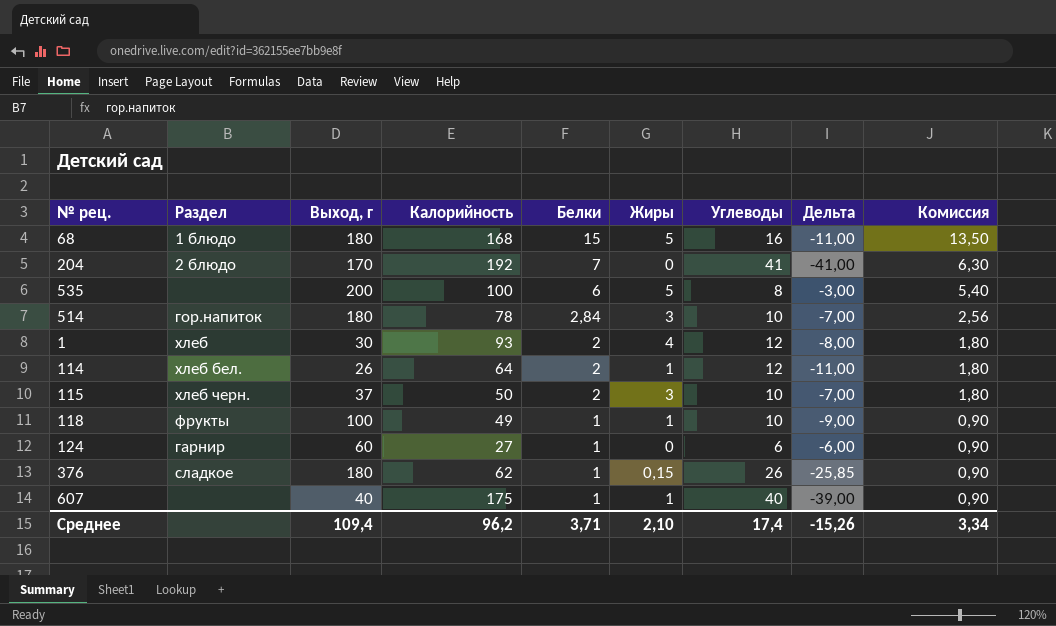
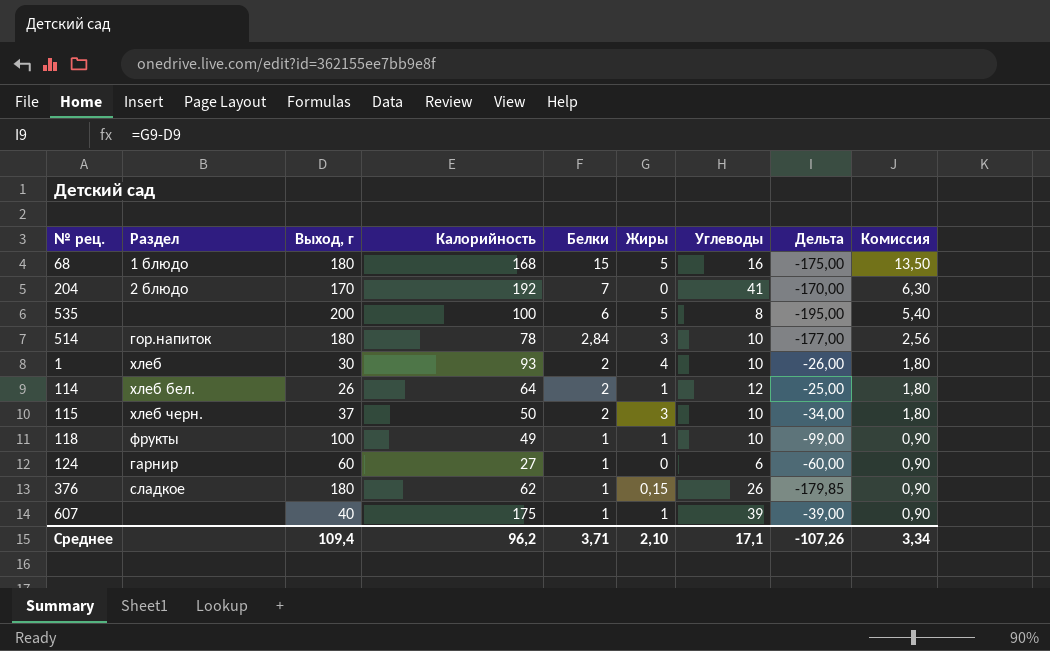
column Дельта | formula: [Жиры] - [Углеводы] -> [Жиры] - [Выход, г]
1 | Углеводы: 12 -> 10
607 | Углеводы: 40 -> 39
Среднее | Углеводы: 17,4 -> 17,1
Среднее | Дельта: -15,26 -> -107,26

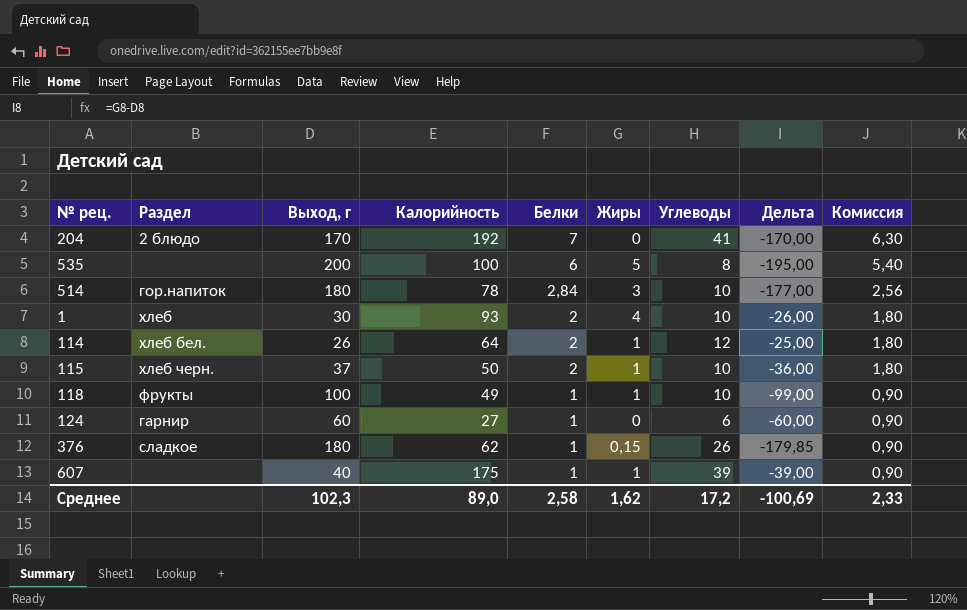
row 68: 1 блюдо | 180 | 168 | 15 | 5 | 16 | -175,00 | 13,50 -> none
115 | Жиры: 3 -> 1
115 | Дельта: -34,00 -> -36,00
Среднее | Выход, г: 109,4 -> 102,3
Среднее | Калорийность: 96,2 -> 89,0
Среднее | Белки: 3,71 -> 2,58
Среднее | Жиры: 2,10 -> 1,62
Среднее | Углеводы: 17,1 -> 17,2
Среднее | Дельта: -107,26 -> -100,69
Среднее | Комиссия: 3,34 -> 2,33

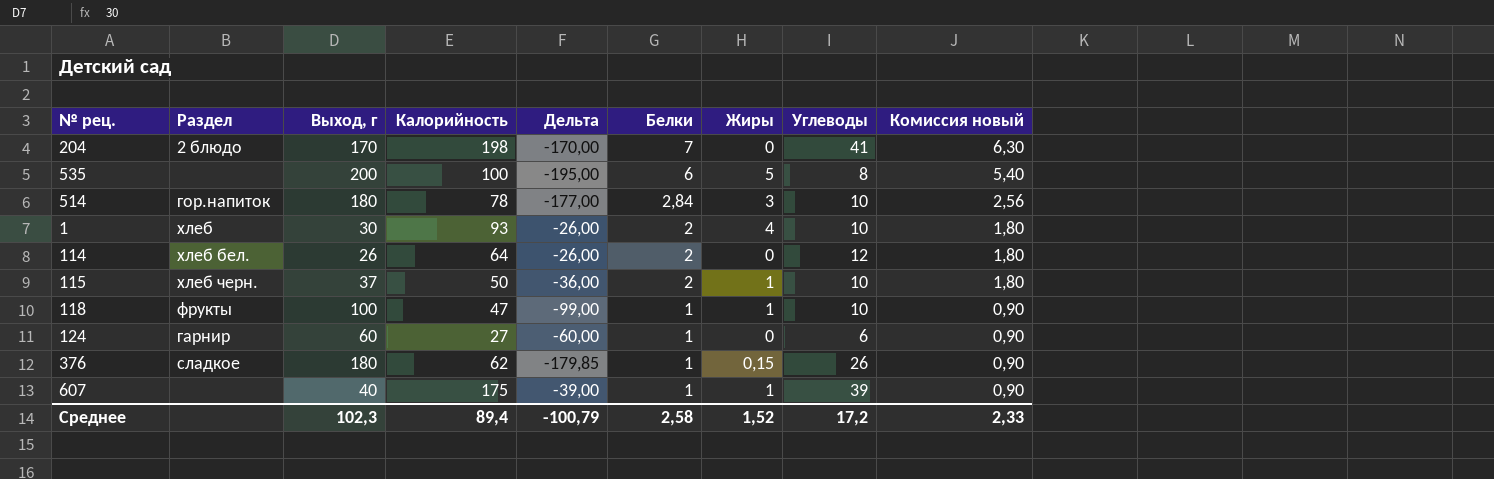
column Дельта | position: 8 -> 5
column name: Комиссия -> Комиссия новый
204 | Калорийность: 192 -> 198
114 | Дельта: -25,00 -> -26,00
114 | Жиры: 1 -> 0
118 | Калорийность: 49 -> 47
Среднее | Калорийность: 89,0 -> 89,4
Среднее | Дельта: -100,69 -> -100,79
Среднее | Жиры: 1,62 -> 1,52

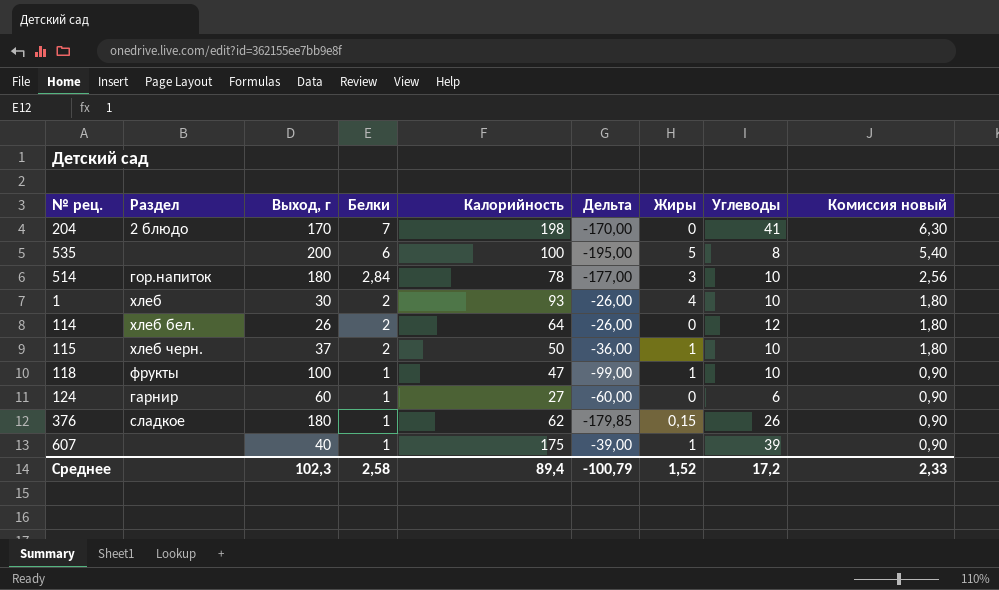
column Белки | position: 6 -> 4

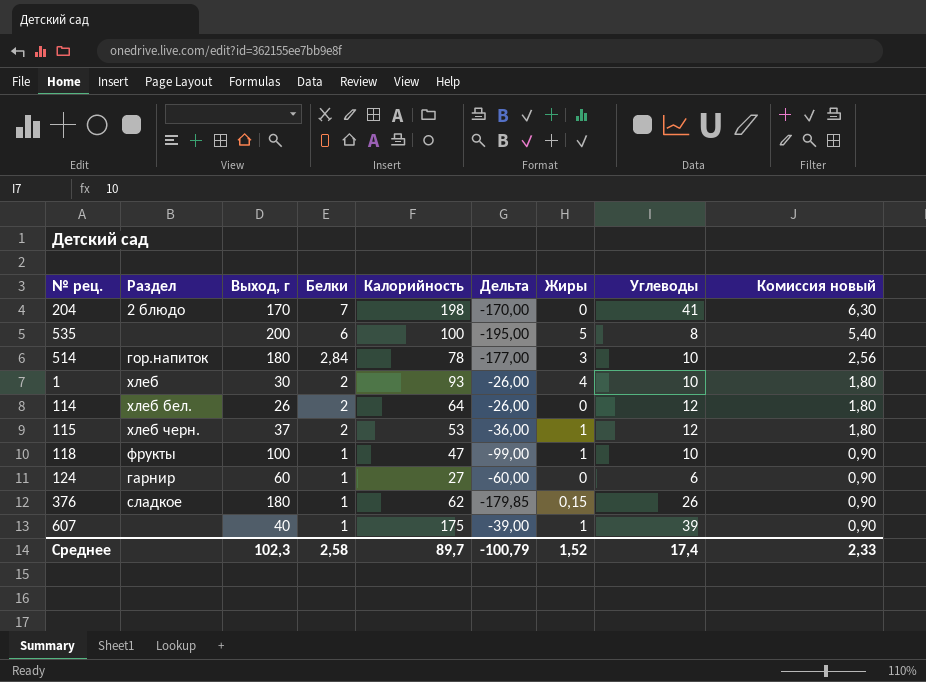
115 | Калорийность: 50 -> 53
115 | Углеводы: 10 -> 12
Среднее | Калорийность: 89,4 -> 89,7
Среднее | Углеводы: 17,2 -> 17,4

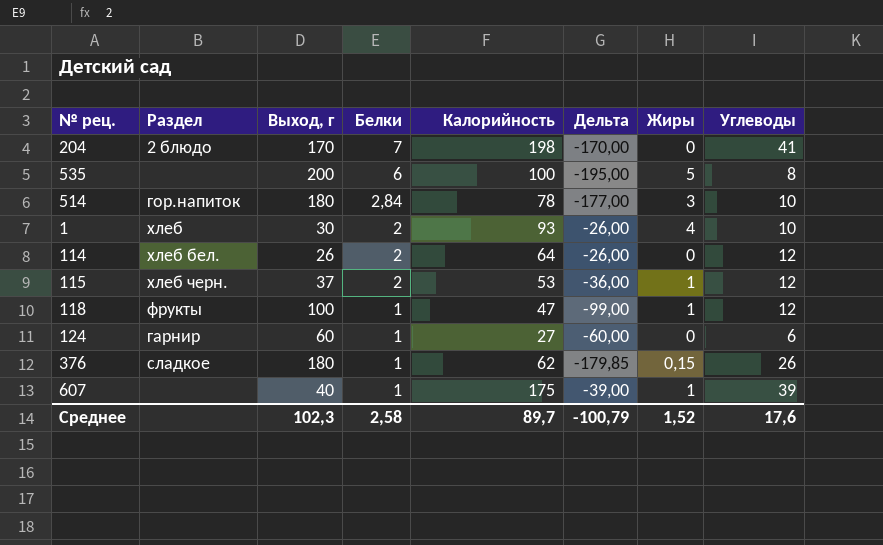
column Комиссия новый | formula: [Белки] * 0,9 -> none
118 | Углеводы: 10 -> 12
Среднее | Углеводы: 17,4 -> 17,6

